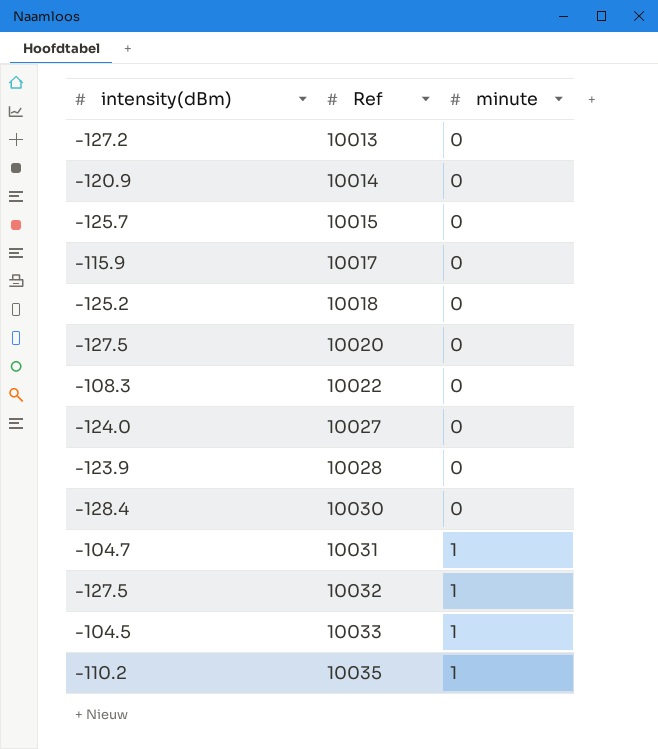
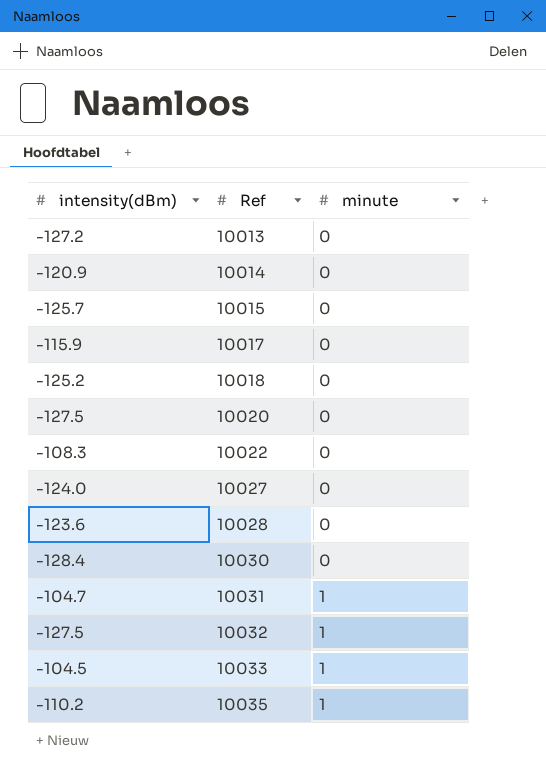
10028 | intensity(dBm): -123.9 -> -123.6

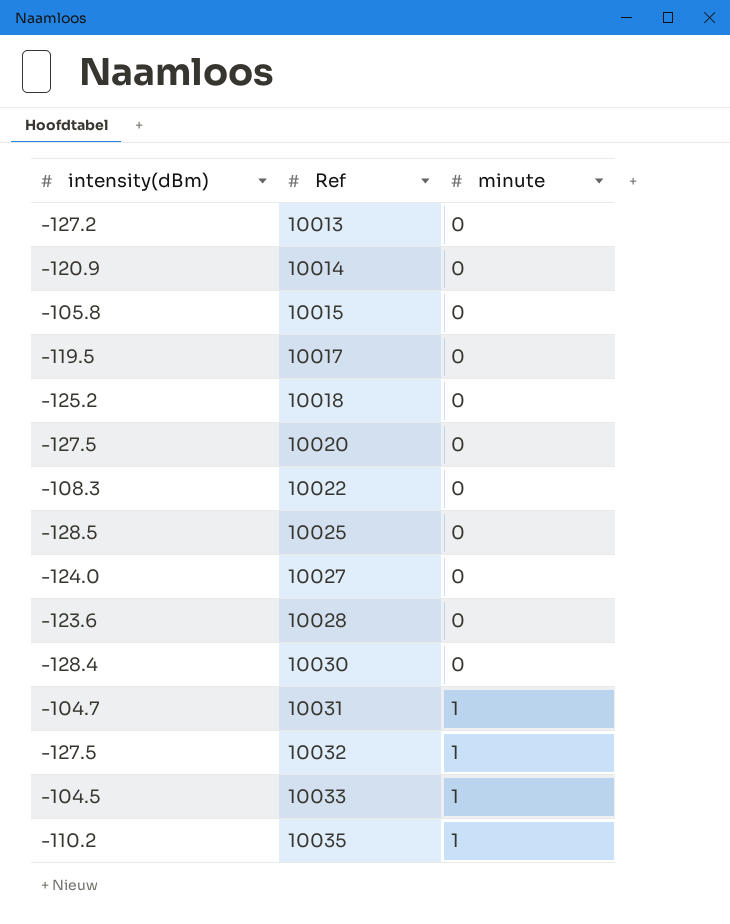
10015 | intensity(dBm): -125.7 -> -105.8
10017 | intensity(dBm): -115.9 -> -119.5
row 10025: none -> -128.5 | 0

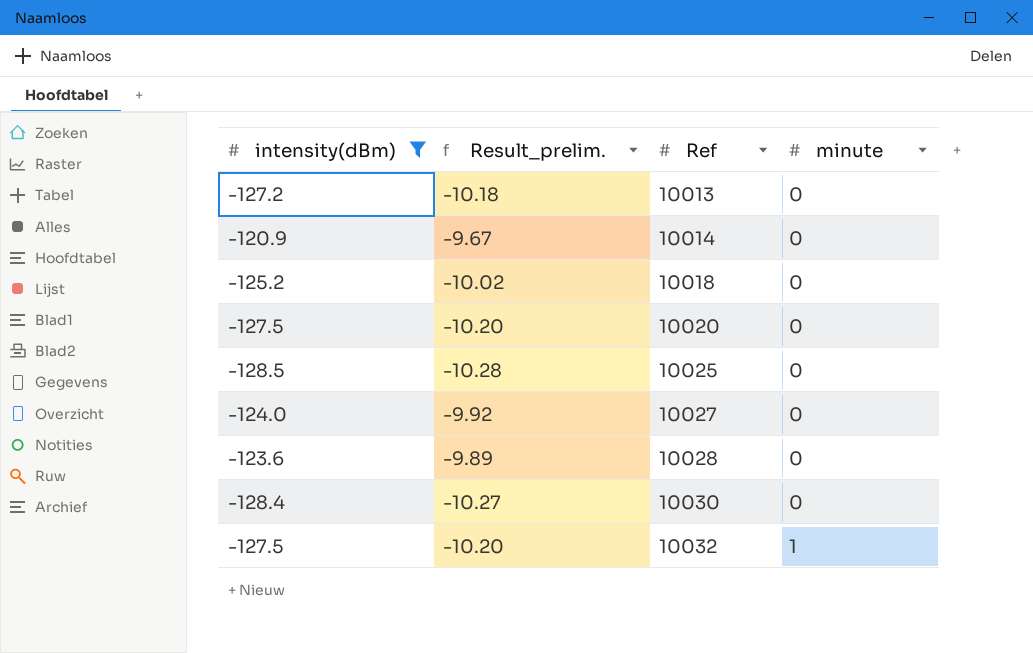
filter: none -> intensity(dBm) <= -120.9
column Result_prelim. | formula: none -> [intensity(dBm)] * 0.08

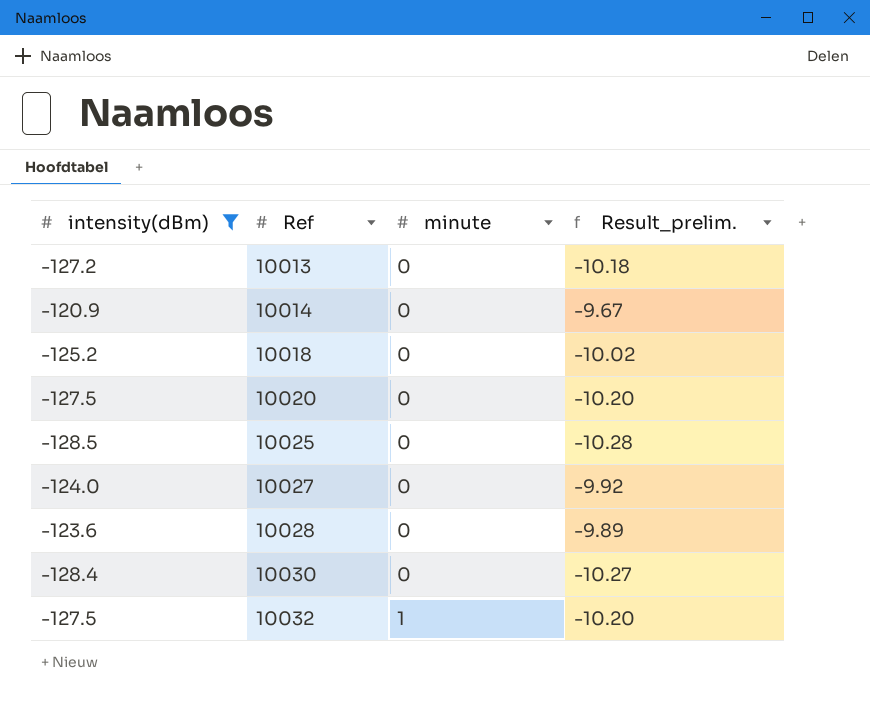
column Result_prelim. | position: 2 -> 4

